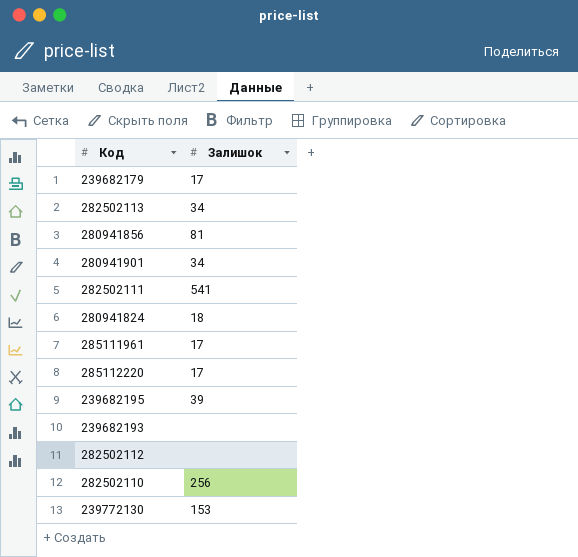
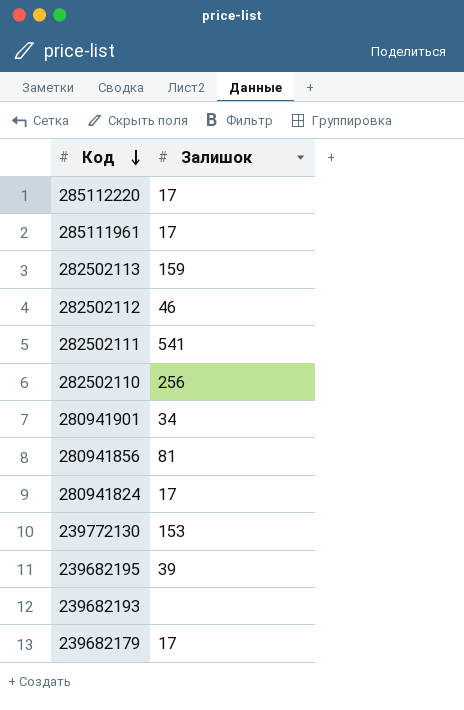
row order: none -> Код descending
282502113 | Залишок: 34 -> 159
282502112 | Залишок: none -> 46
280941824 | Залишок: 18 -> 17

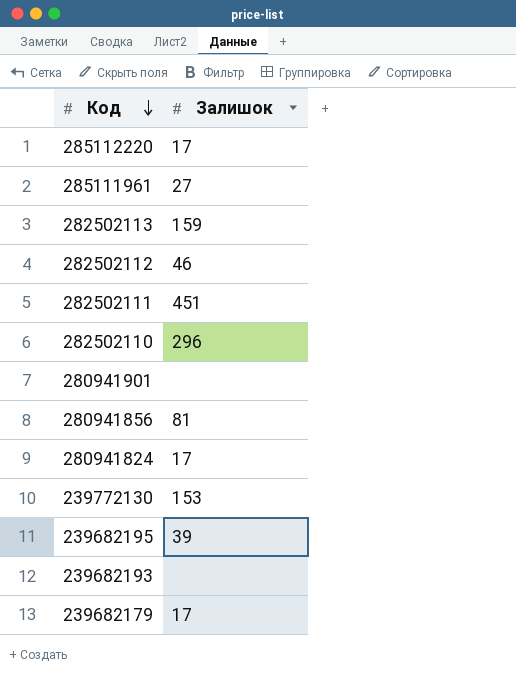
285111961 | Залишок: 17 -> 27
282502111 | Залишок: 541 -> 451
282502110 | Залишок: 256 -> 296
280941901 | Залишок: 34 -> none

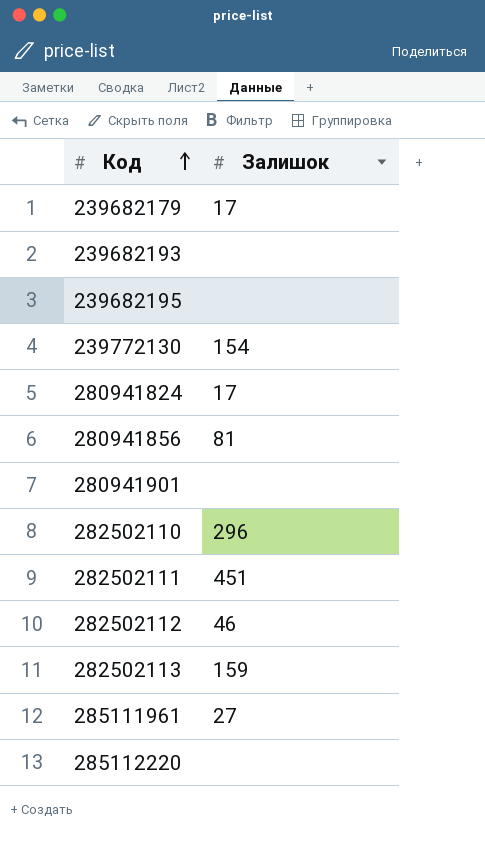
row order: Код descending -> Код ascending
239682195 | Залишок: 39 -> none
239772130 | Залишок: 153 -> 154
285112220 | Залишок: 17 -> none

